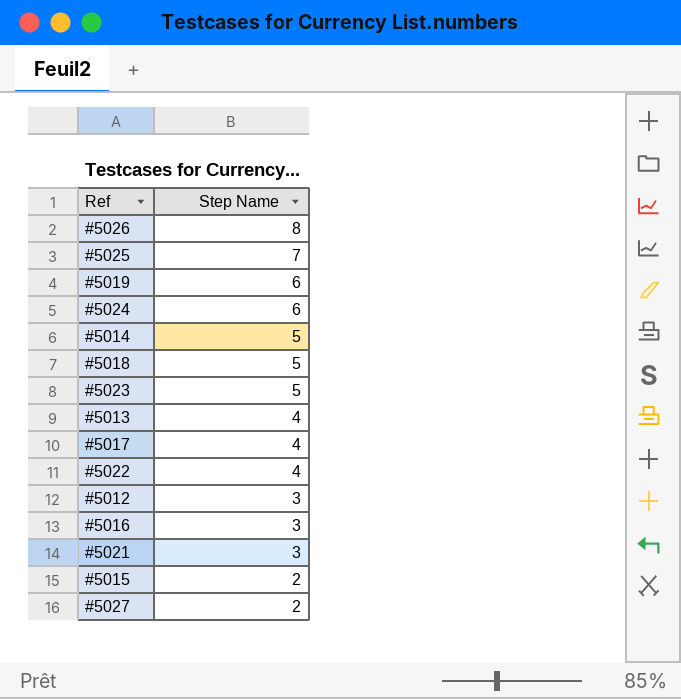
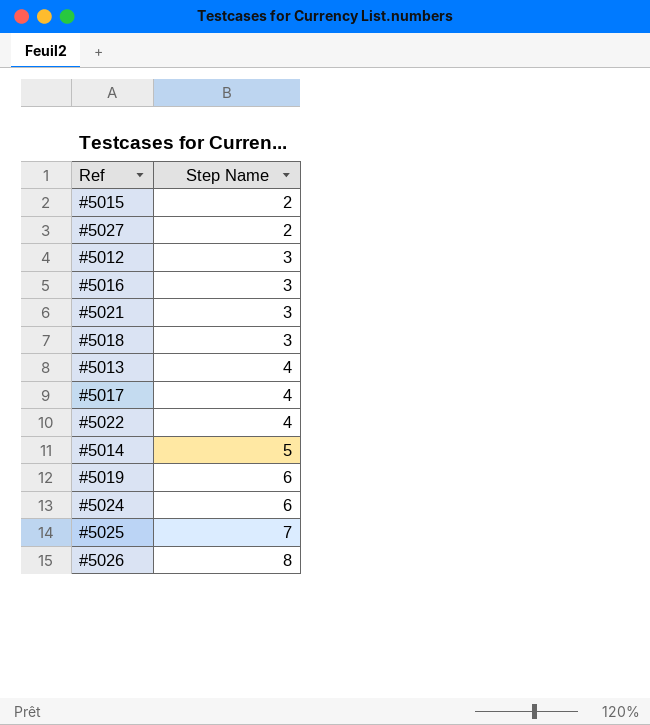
row order: Step Name descending -> Step Name ascending
row #5023: 5 -> none
#5018 | Step Name: 5 -> 3

